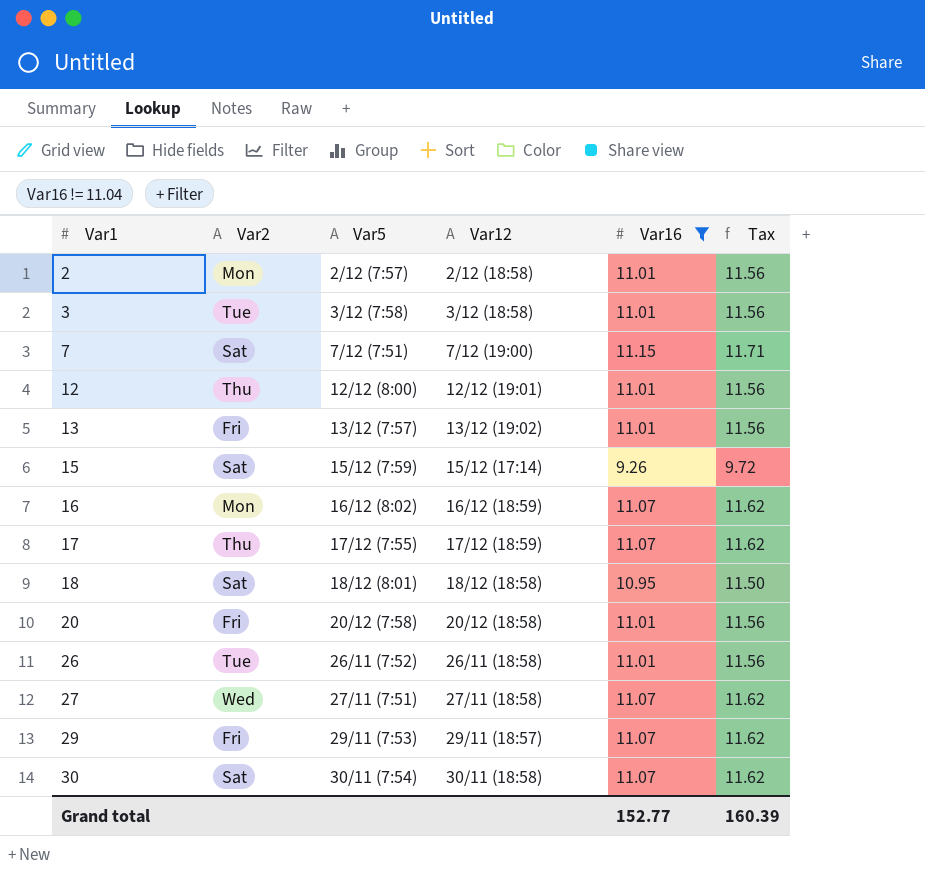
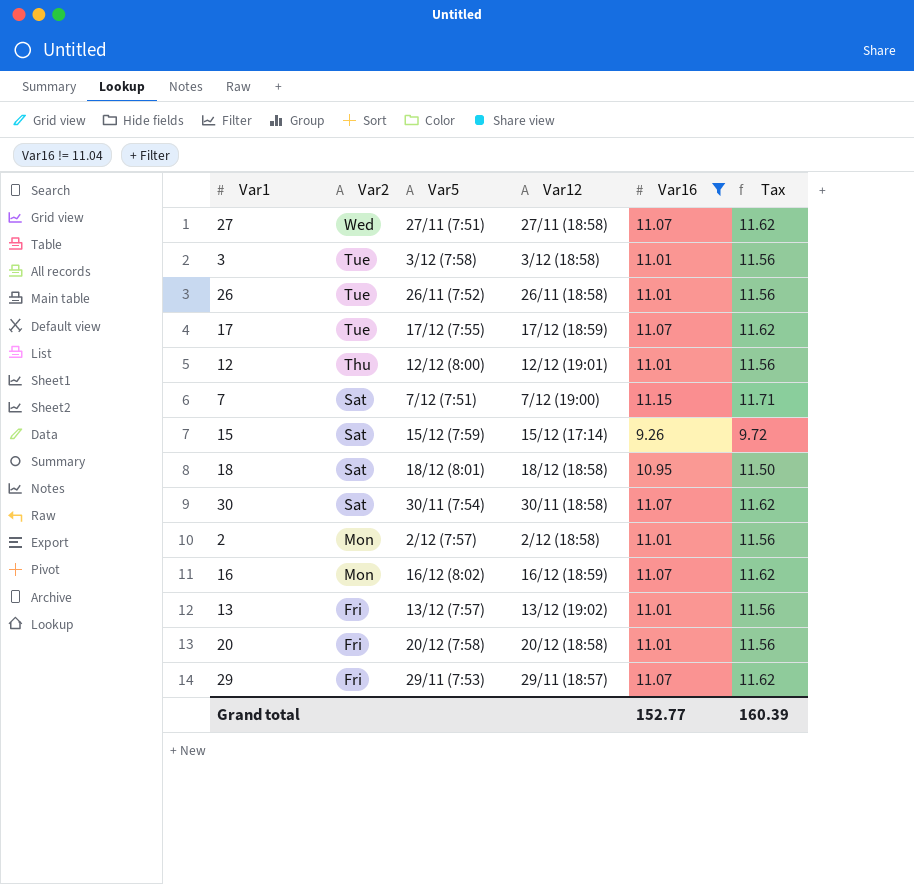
row order: Var1 ascending -> Var2 descending
17 | Var2: Thu -> Tue

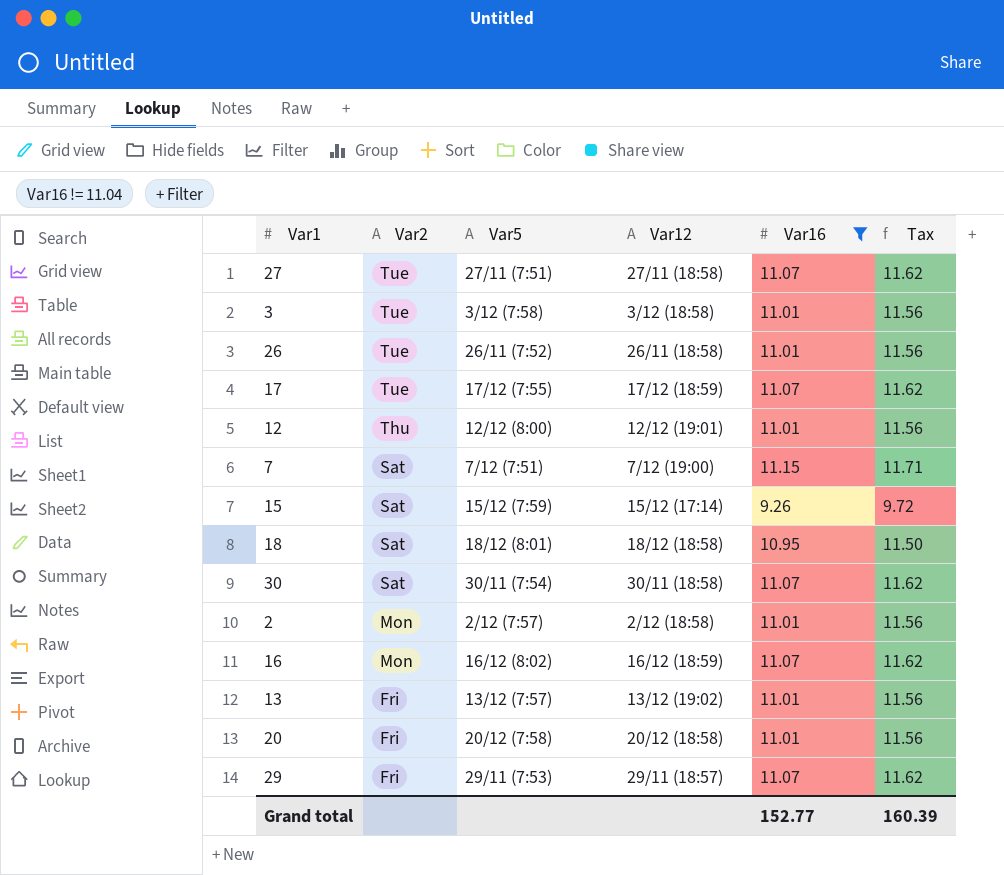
27 | Var2: Wed -> Tue

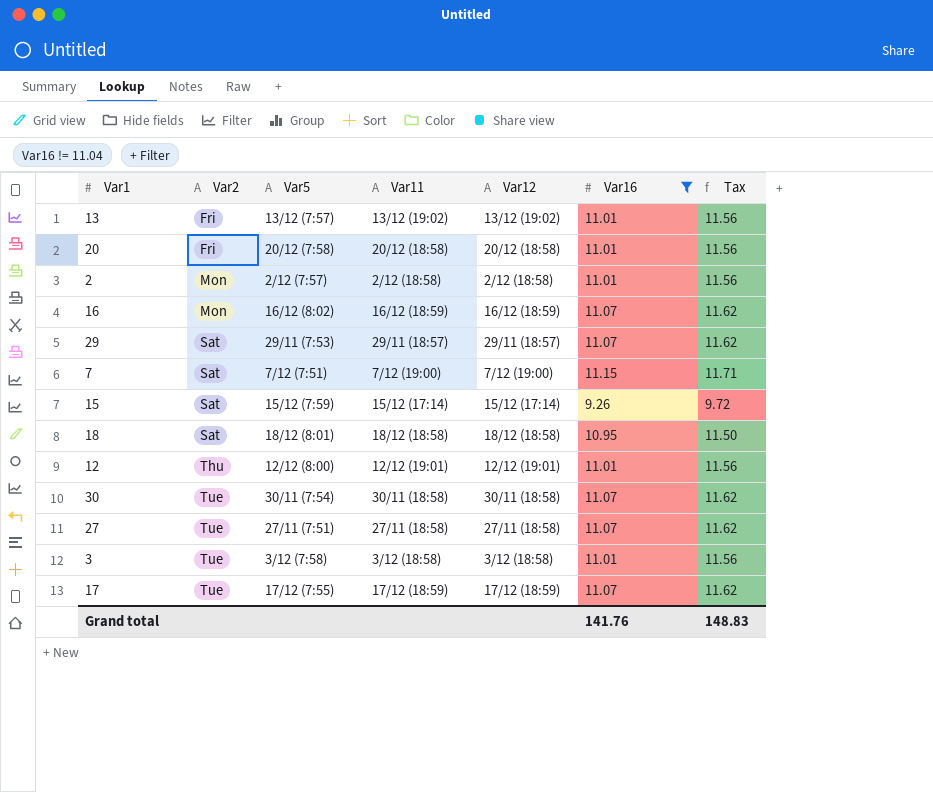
row order: Var2 descending -> Var2 ascending
column Var11 | position: none -> 4
row 26: Tue | 26/11 (7:52) | 26/11 (18:58) | 11.01 | 11.56 -> none
29 | Var2: Fri -> Sat
30 | Var2: Sat -> Tue
Grand total | Var16: 152.77 -> 141.76
Grand total | Tax: 160.39 -> 148.83

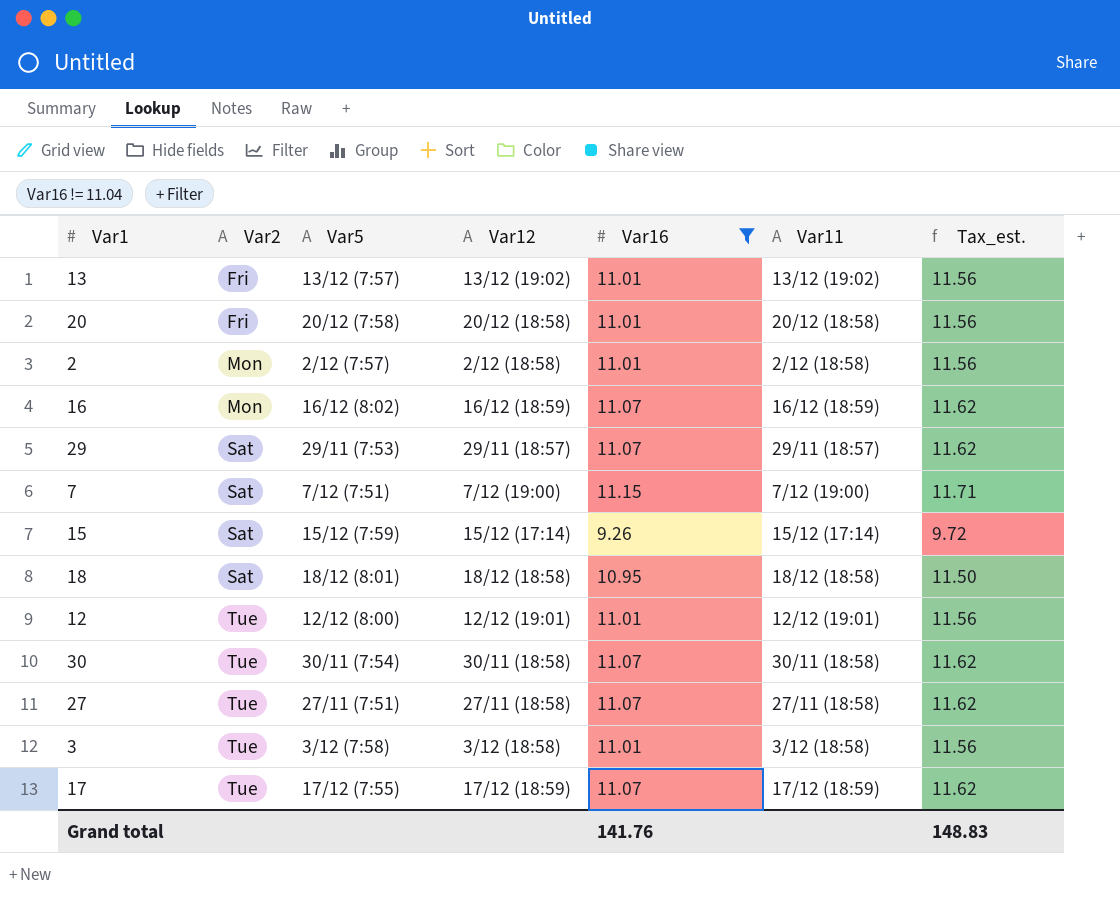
column Var11 | position: 4 -> 6
column name: Tax -> Tax_est.
12 | Var2: Thu -> Tue

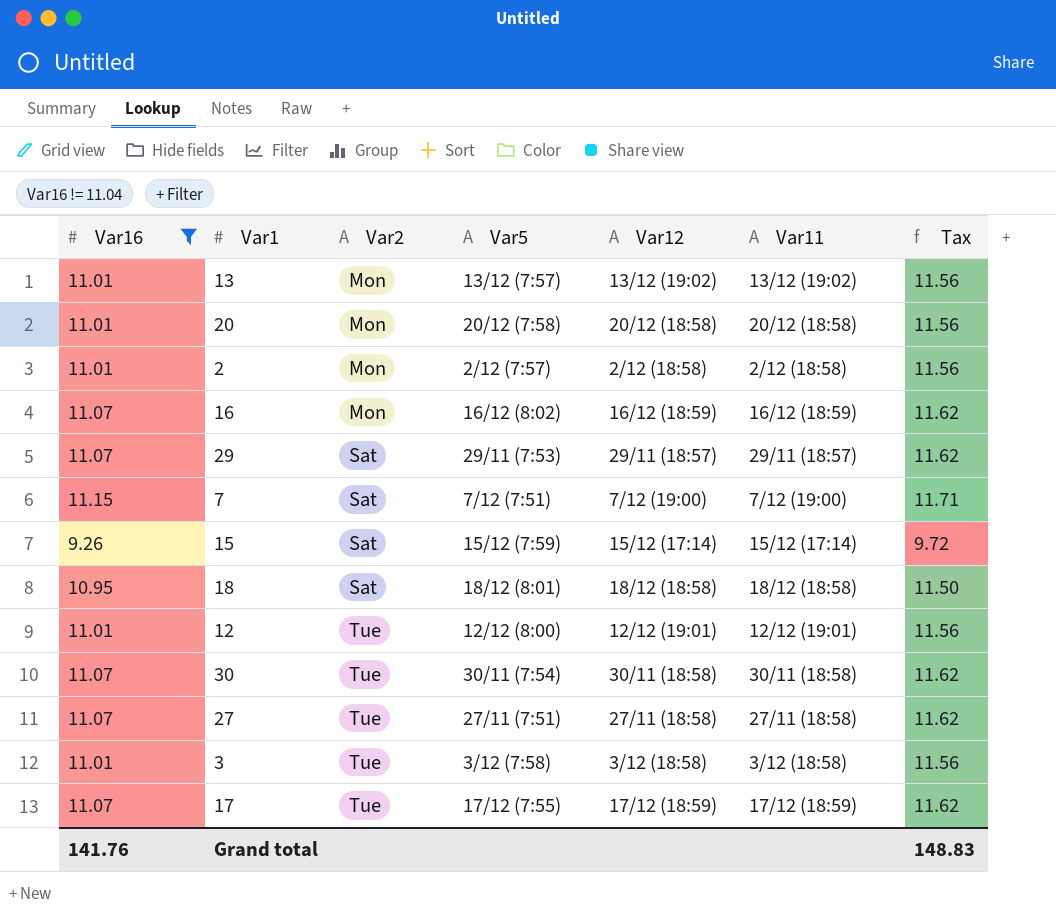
column Var16 | position: 5 -> 1
column name: Tax_est. -> Tax
13 | Var2: Fri -> Mon
20 | Var2: Fri -> Mon

